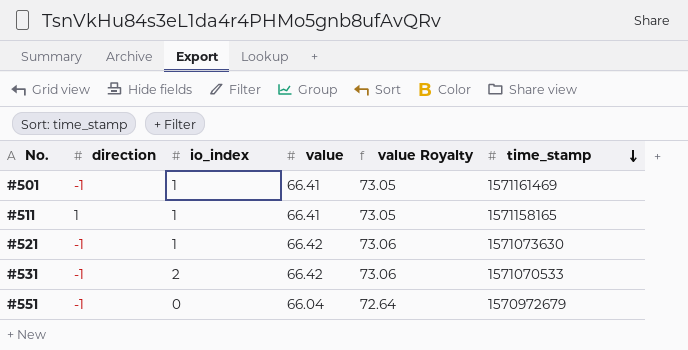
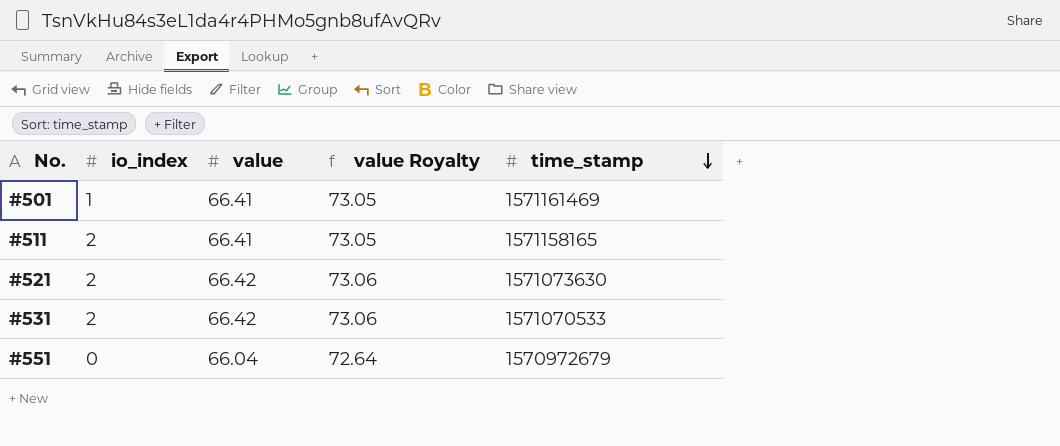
column direction | position: 2 -> none
#511 | io_index: 1 -> 2
#521 | io_index: 1 -> 2

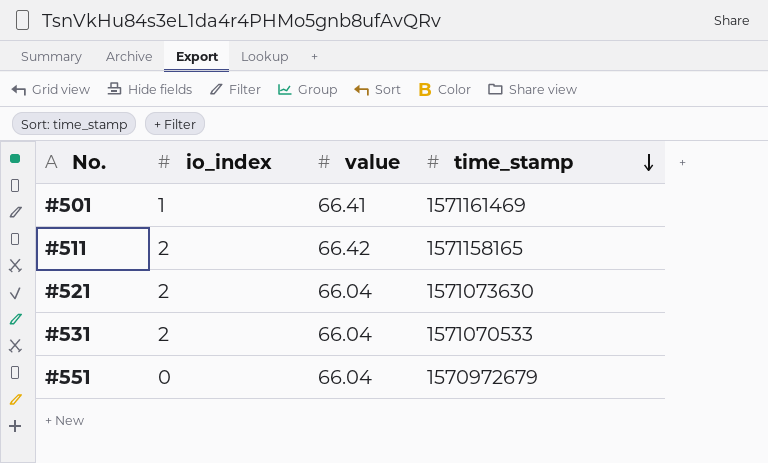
column value Royalty | formula: [value] * 1.1 -> none
#511 | value: 66.41 -> 66.42
#521 | value: 66.42 -> 66.04
#531 | value: 66.42 -> 66.04

